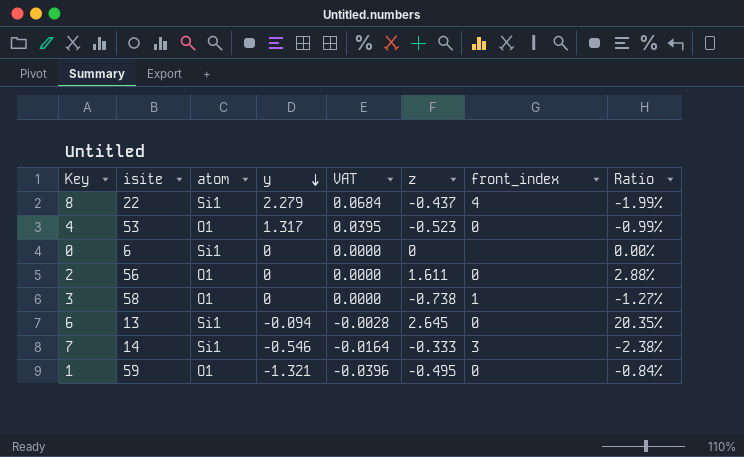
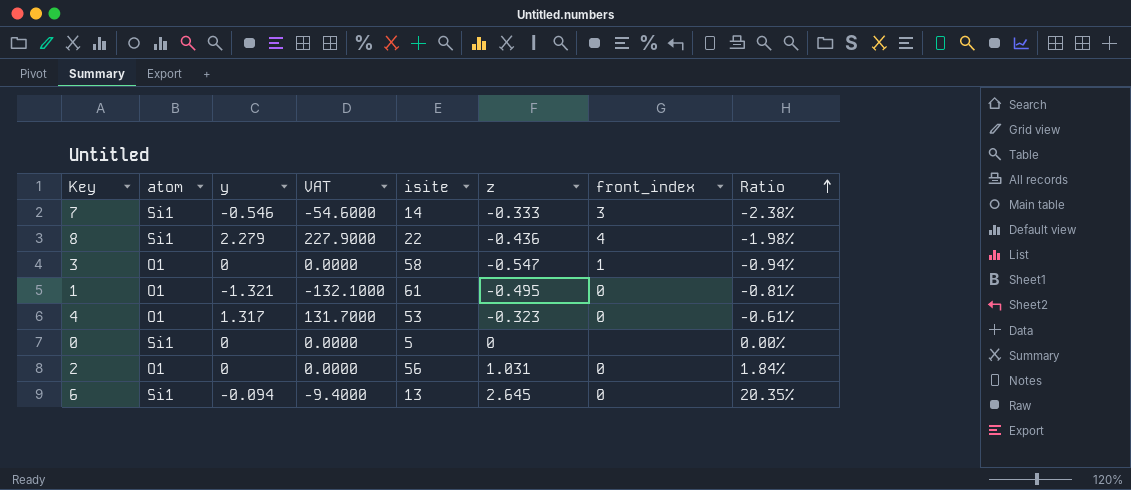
row order: y descending -> Ratio ascending
column VAT | formula: [y] * 0.03 -> [y] * 100
column isite | position: 2 -> 5
8 | z: -0.437 -> -0.436
8 | Ratio: -1.99% -> -1.98%
3 | z: -0.738 -> -0.547
3 | Ratio: -1.27% -> -0.94%
1 | isite: 59 -> 61
1 | Ratio: -0.84% -> -0.81%
4 | z: -0.523 -> -0.323
4 | Ratio: -0.99% -> -0.61%
0 | isite: 6 -> 5
2 | z: 1.611 -> 1.031
2 | Ratio: 2.88% -> 1.84%

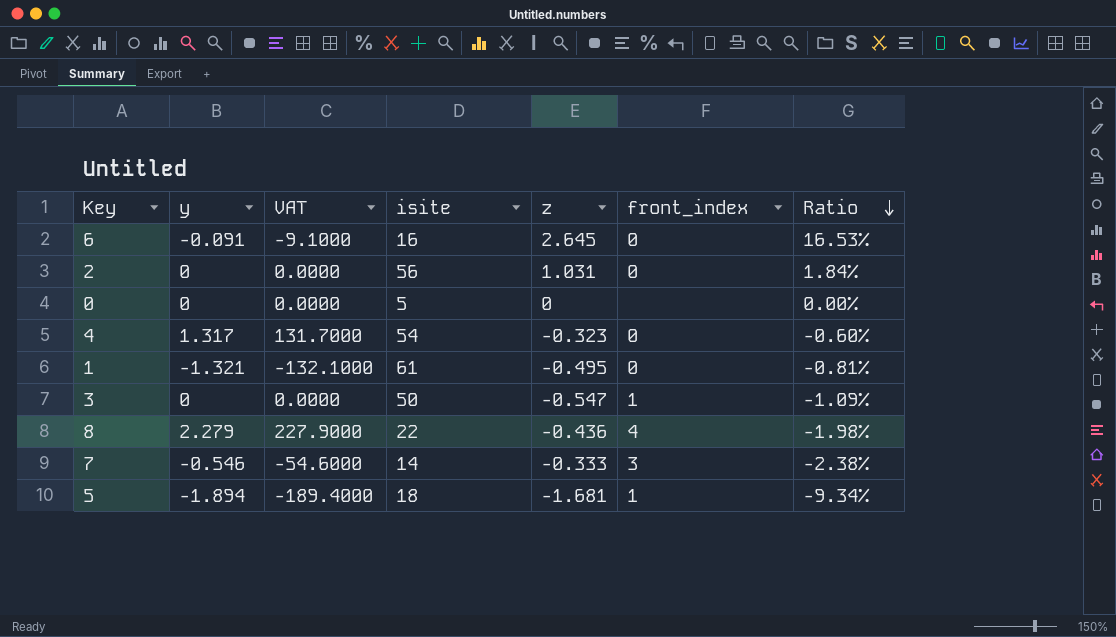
row order: Ratio ascending -> Ratio descending
column atom | position: 2 -> none
6 | y: -0.094 -> -0.091
6 | VAT: -9.4000 -> -9.1000
6 | isite: 13 -> 16
6 | Ratio: 20.35% -> 16.53%
4 | isite: 53 -> 54
4 | Ratio: -0.61% -> -0.60%
3 | isite: 58 -> 50
3 | Ratio: -0.94% -> -1.09%
row 5: none -> -1.894 | -189.4000 | 18 | -1.681 | 1 | -9.34%

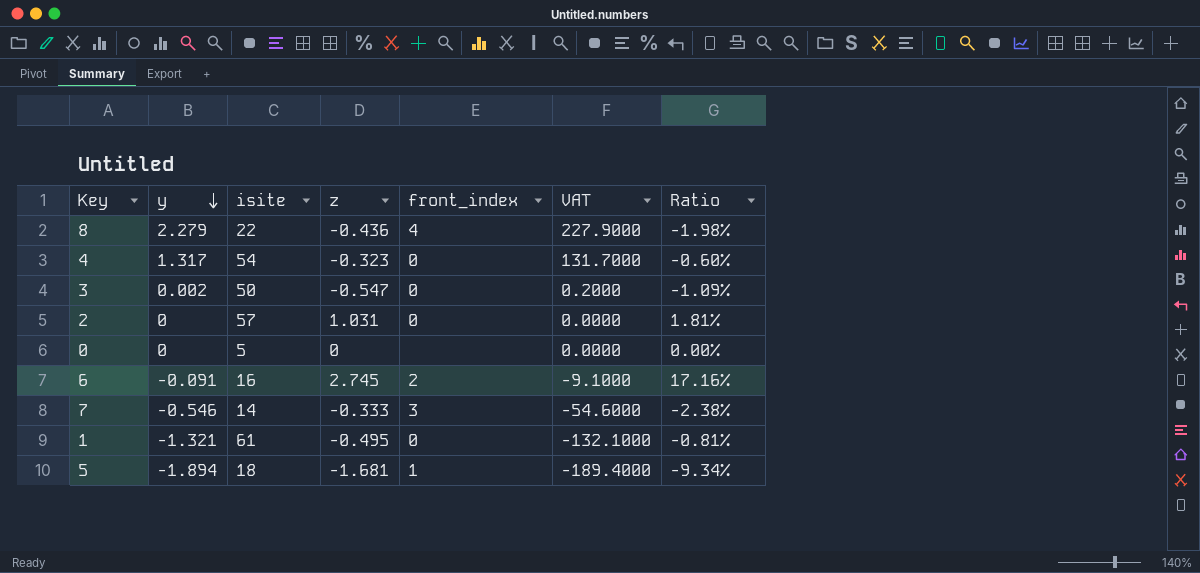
row order: Ratio descending -> y descending
column VAT | position: 3 -> 6
3 | y: 0 -> 0.002
3 | front_index: 1 -> 0
3 | VAT: 0.0000 -> 0.2000
2 | isite: 56 -> 57
2 | Ratio: 1.84% -> 1.81%
6 | z: 2.645 -> 2.745
6 | front_index: 0 -> 2
6 | Ratio: 16.53% -> 17.16%

